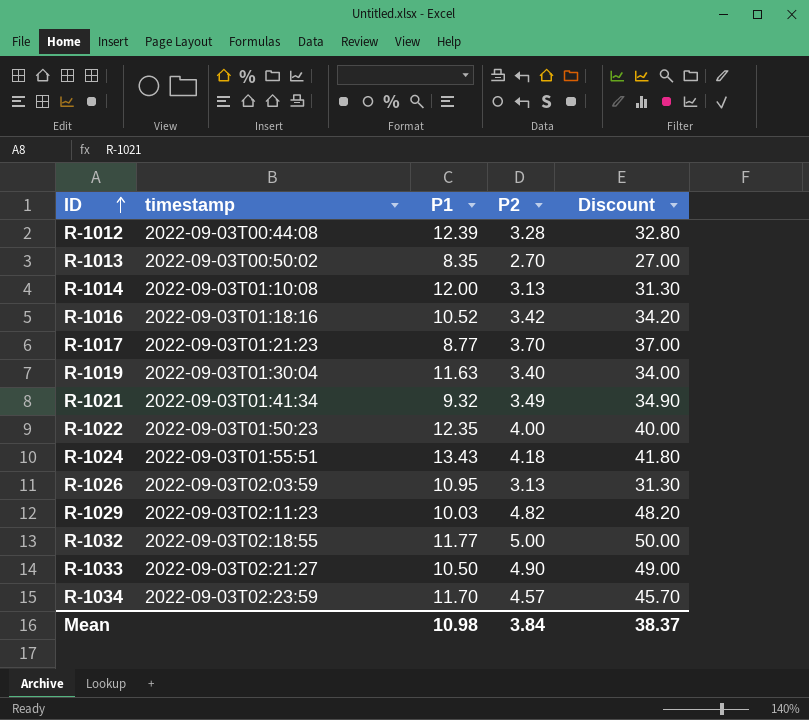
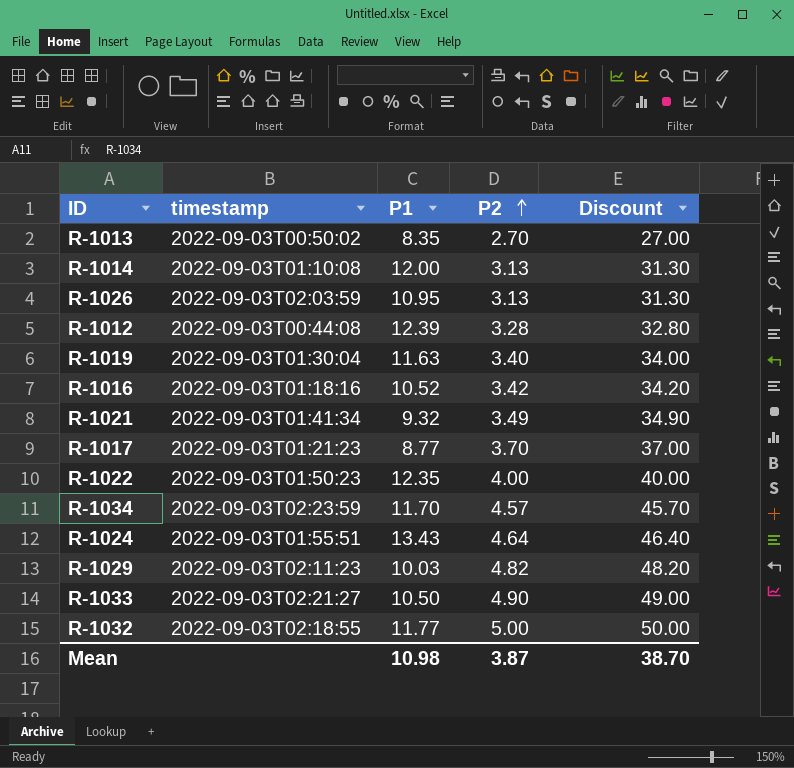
row order: ID ascending -> P2 ascending
R-1024 | P2: 4.18 -> 4.64
R-1024 | Discount: 41.80 -> 46.40
Mean | P2: 3.84 -> 3.87
Mean | Discount: 38.37 -> 38.70

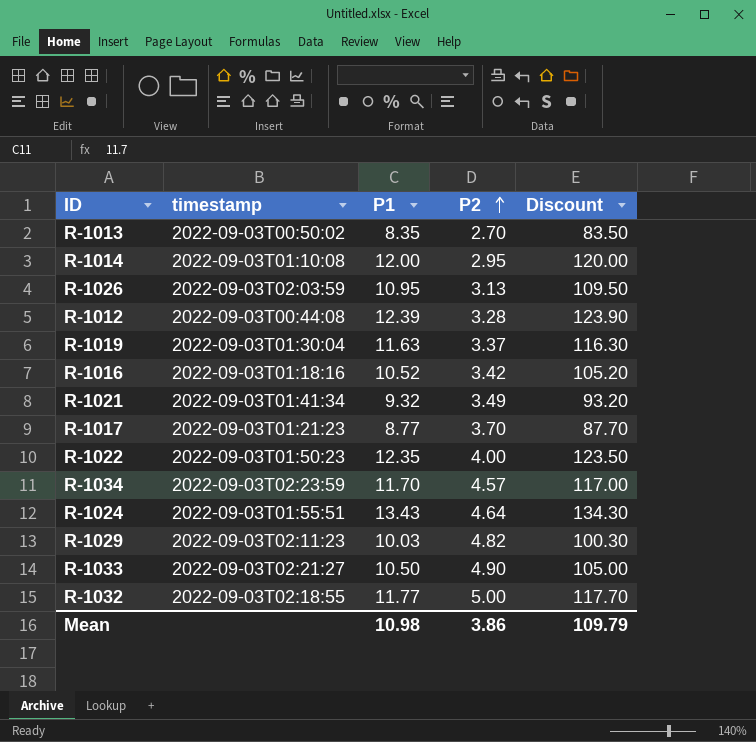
column Discount | formula: [P2] * 10 -> [P1] * 10
R-1014 | P2: 3.13 -> 2.95
R-1019 | P2: 3.40 -> 3.37
Mean | P2: 3.87 -> 3.86
Mean | Discount: 38.70 -> 109.79

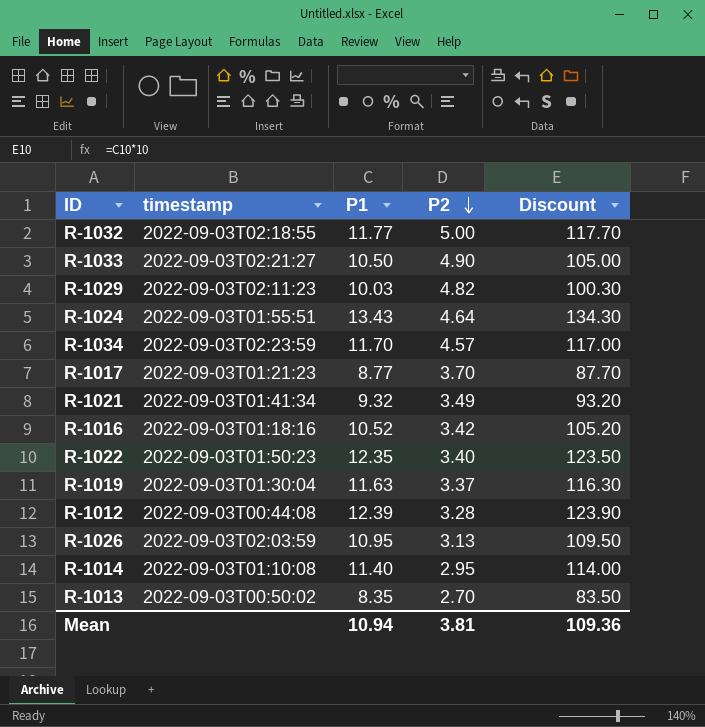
row order: P2 ascending -> P2 descending
R-1022 | P2: 4.00 -> 3.40
R-1014 | P1: 12.00 -> 11.40
R-1014 | Discount: 120.00 -> 114.00
Mean | P1: 10.98 -> 10.94
Mean | P2: 3.86 -> 3.81
Mean | Discount: 109.79 -> 109.36

